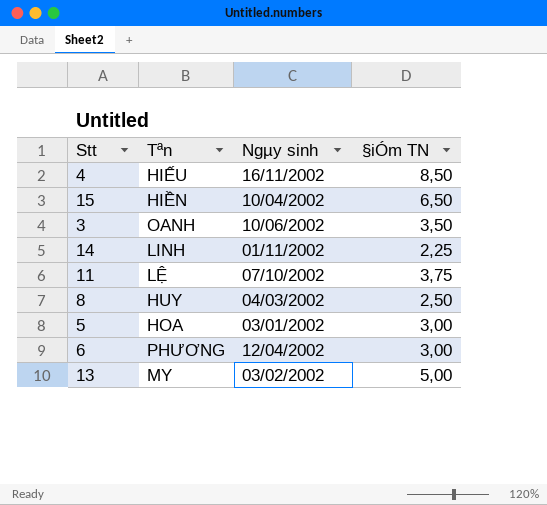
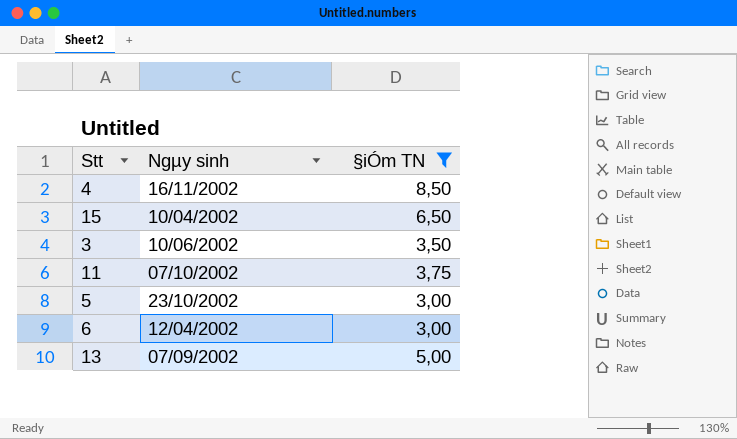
filter: none -> §iÓm TN >= 3,00
column Tªn | position: 2 -> none
5 | Ngµy sinh: 03/01/2002 -> 23/10/2002
13 | Ngµy sinh: 03/02/2002 -> 07/09/2002

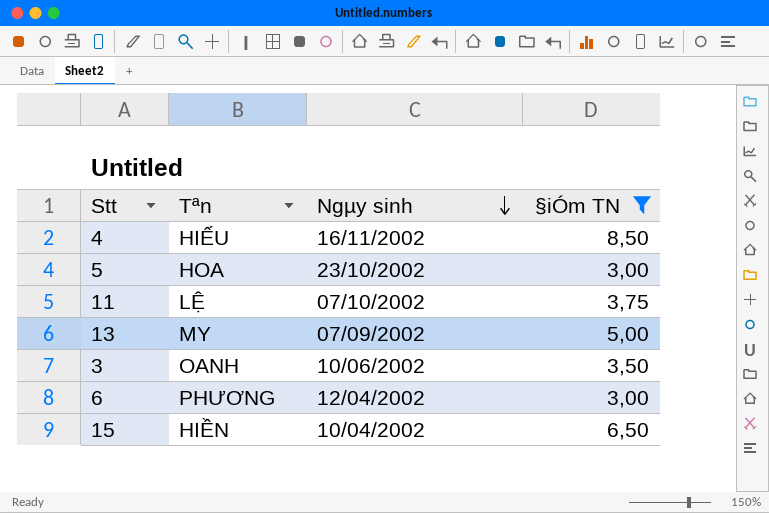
row order: none -> Ngµy sinh descending
column Tªn | position: none -> 2

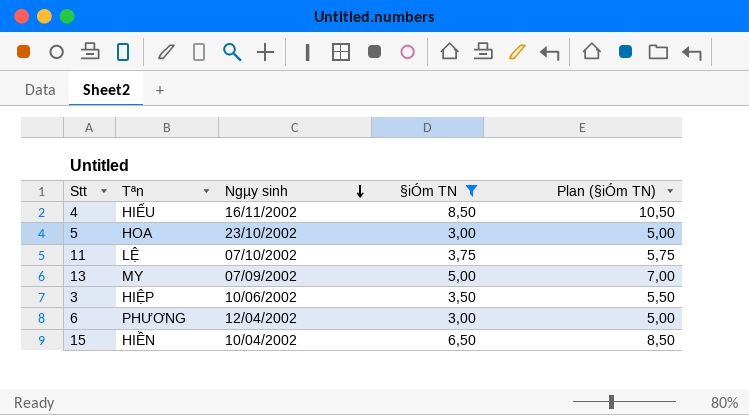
column Plan (§iÓm TN) | formula: none -> [§iÓm TN] + 2
3 | Tªn: OANH -> HIỆP

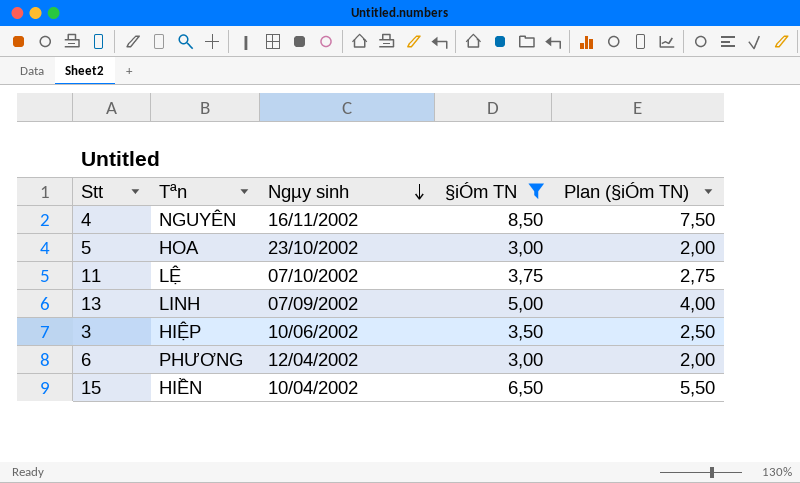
column Plan (§iÓm TN) | formula: [§iÓm TN] + 2 -> [§iÓm TN] - 1
4 | Tªn: HIẾU -> NGUYÊN
13 | Tªn: MY -> LINH

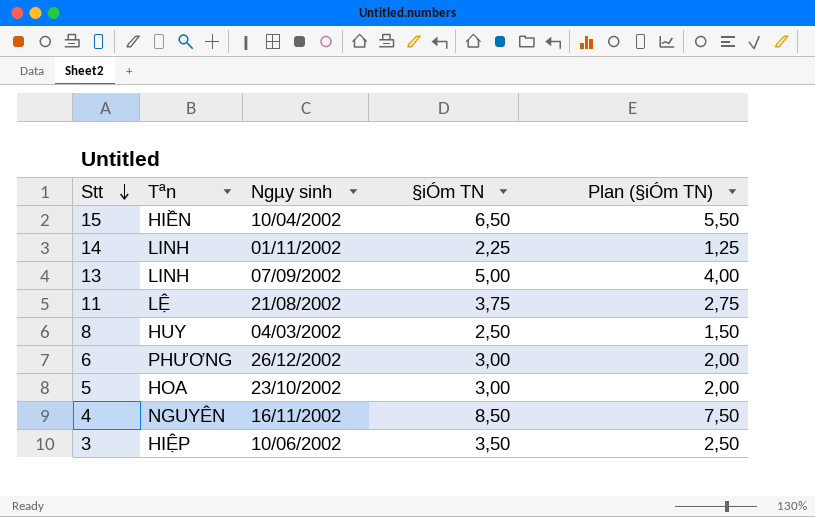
filter: §iÓm TN >= 3,00 -> none
row order: Ngµy sinh descending -> Stt descending
11 | Ngµy sinh: 07/10/2002 -> 21/08/2002
6 | Ngµy sinh: 12/04/2002 -> 26/12/2002

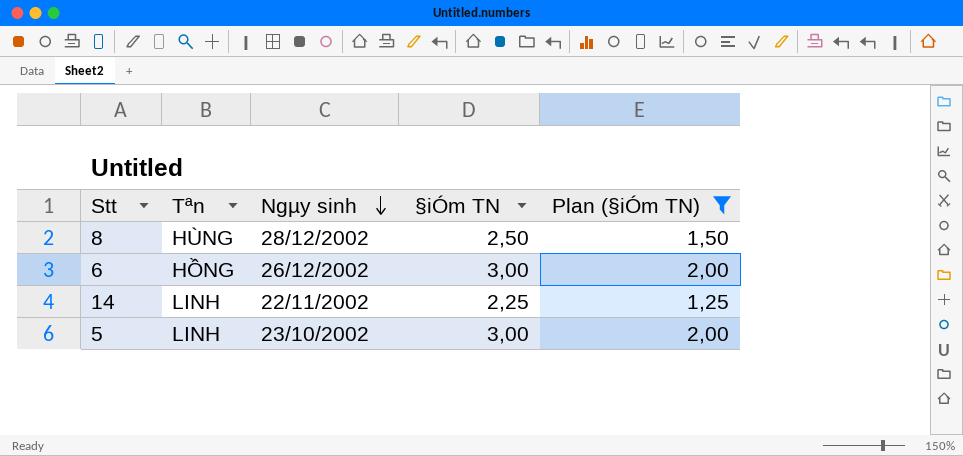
filter: none -> Plan (§iÓm TN) <= 2,00
row order: Stt descending -> Ngµy sinh descending
8 | Tªn: HUY -> HÙNG
8 | Ngµy sinh: 04/03/2002 -> 28/12/2002
6 | Tªn: PHƯƠNG -> HỒNG
14 | Ngµy sinh: 01/11/2002 -> 22/11/2002
5 | Tªn: HOA -> LINH

